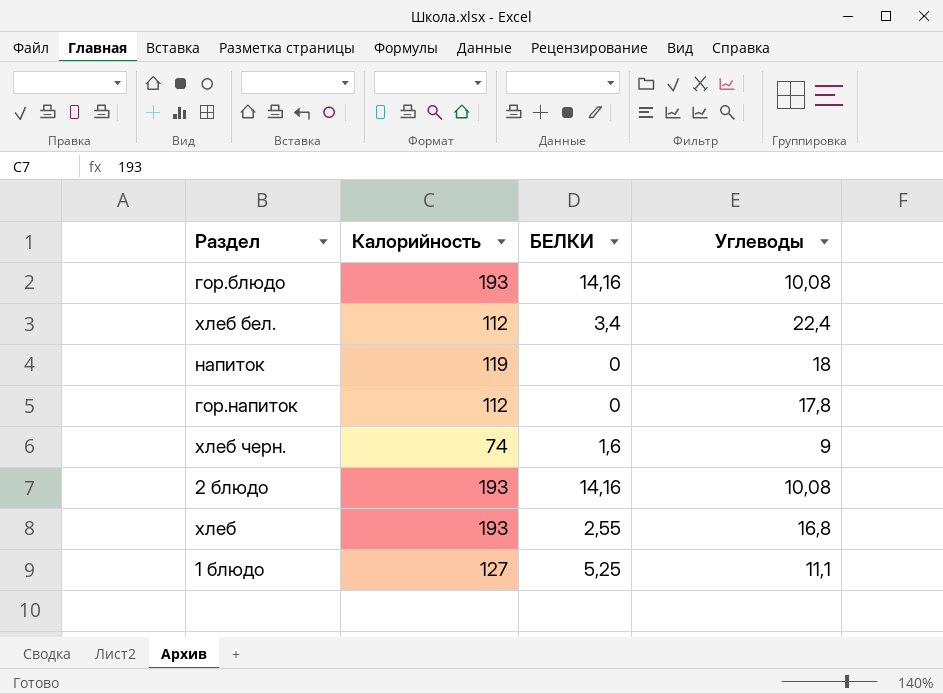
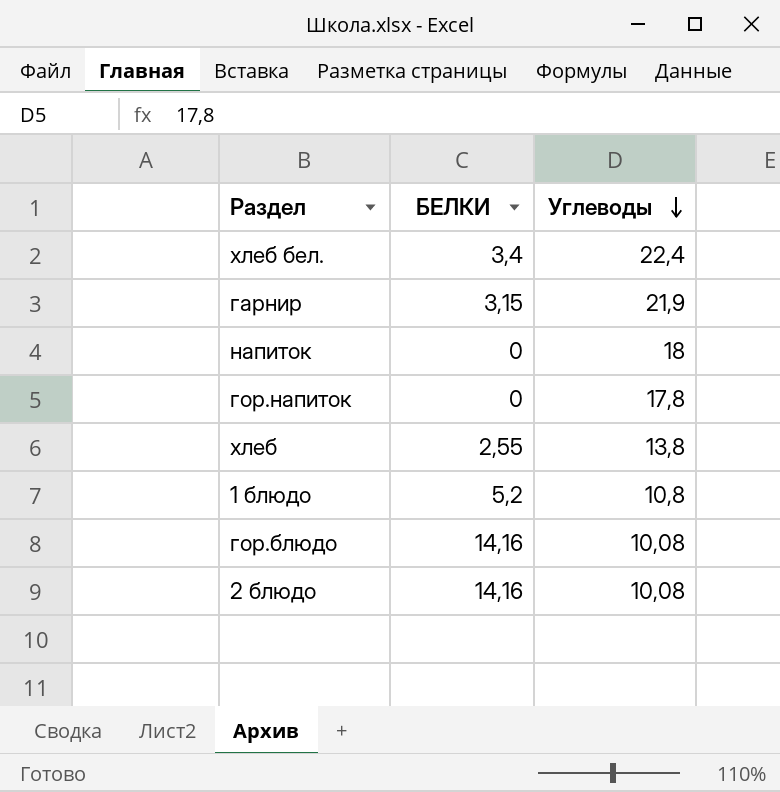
row order: none -> Углеводы descending
column Калорийность | position: 2 -> none
row хлеб черн.: 74 | 1,6 | 9 -> none
row гарнир: none -> 3,15 | 21,9
хлеб | Углеводы: 16,8 -> 13,8
1 блюдо | БЕЛКИ: 5,25 -> 5,2
1 блюдо | Углеводы: 11,1 -> 10,8

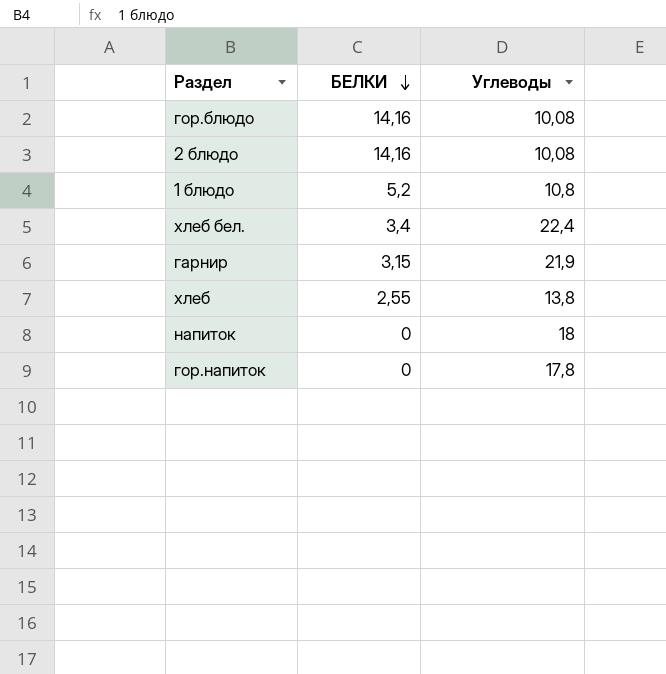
row order: Углеводы descending -> БЕЛКИ descending

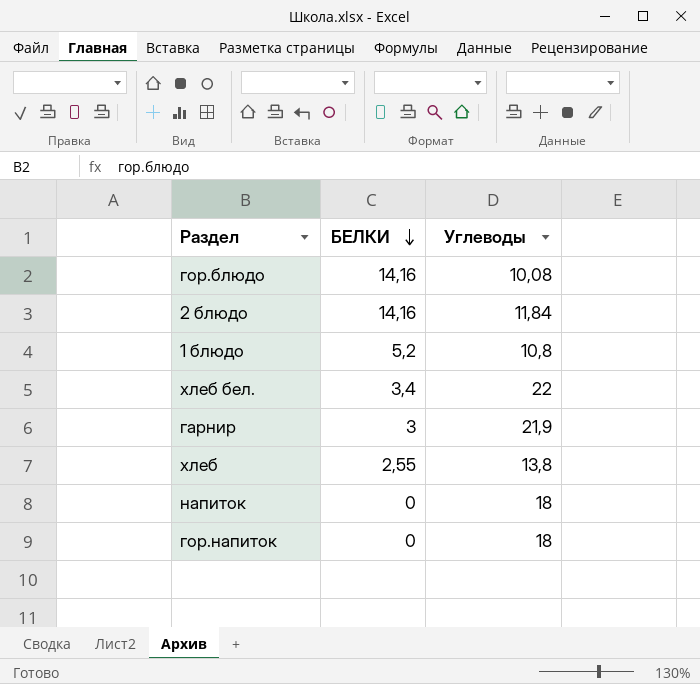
2 блюдо | Углеводы: 10,08 -> 11,84
хлеб бел. | Углеводы: 22,4 -> 22
гарнир | БЕЛКИ: 3,15 -> 3
гор.напиток | Углеводы: 17,8 -> 18

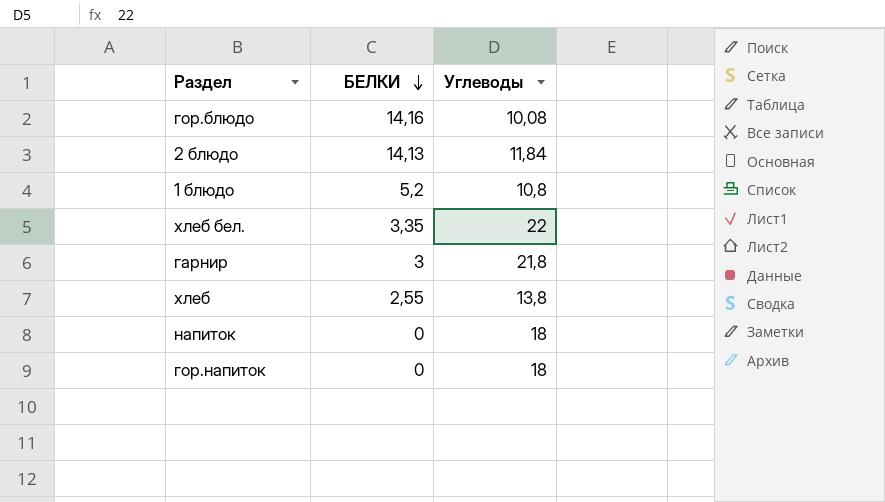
2 блюдо | БЕЛКИ: 14,16 -> 14,13
хлеб бел. | БЕЛКИ: 3,4 -> 3,35
гарнир | Углеводы: 21,9 -> 21,8

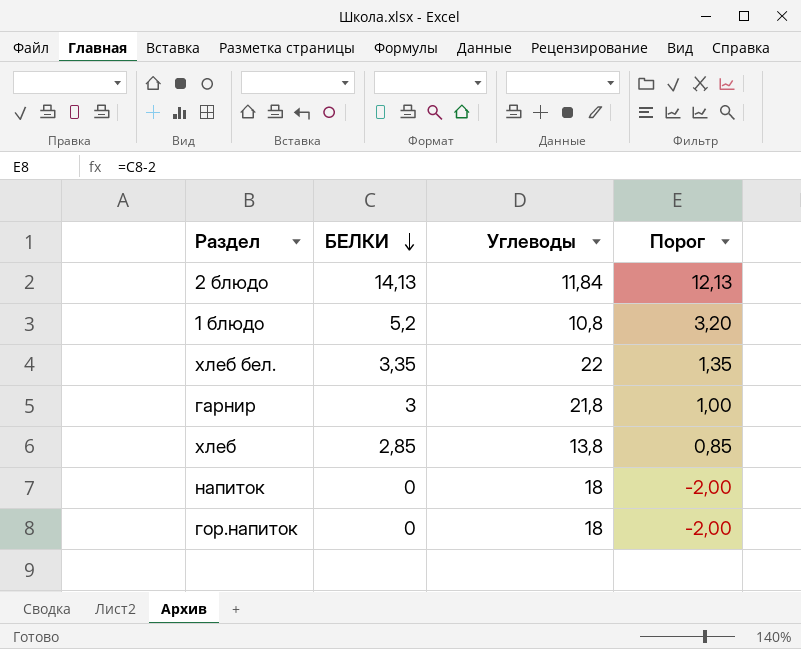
column Порог | formula: none -> [БЕЛКИ] - 2
row гор.блюдо: 14,16 | 10,08 -> none
хлеб | БЕЛКИ: 2,55 -> 2,85

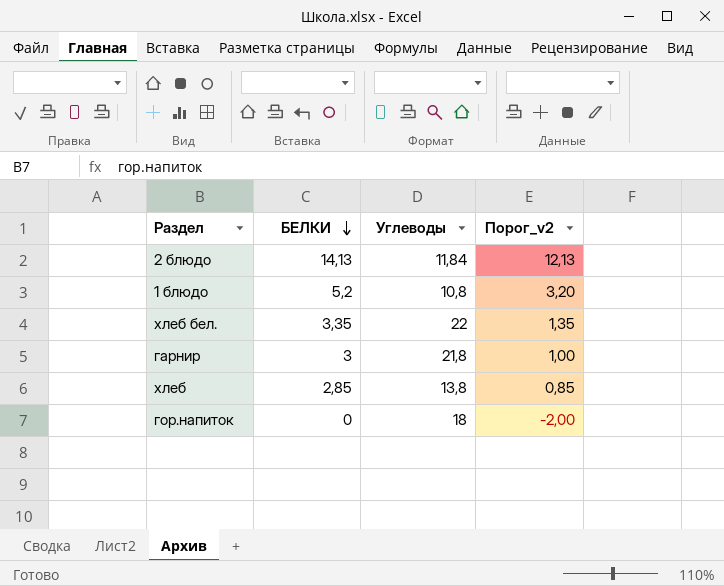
column name: Порог -> Порог_v2
row напиток: 0 | 18 | -2,00 -> none

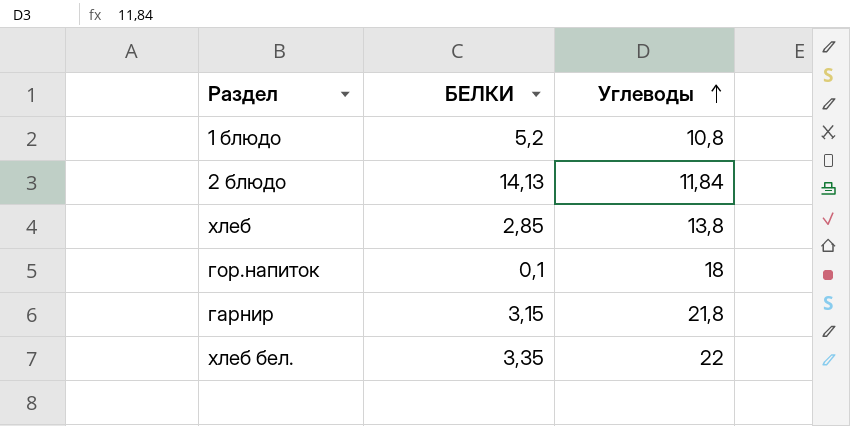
row order: БЕЛКИ descending -> Углеводы ascending
column Порог_v2 | formula: [БЕЛКИ] - 2 -> none
гор.напиток | БЕЛКИ: 0 -> 0,1
гарнир | БЕЛКИ: 3 -> 3,15

